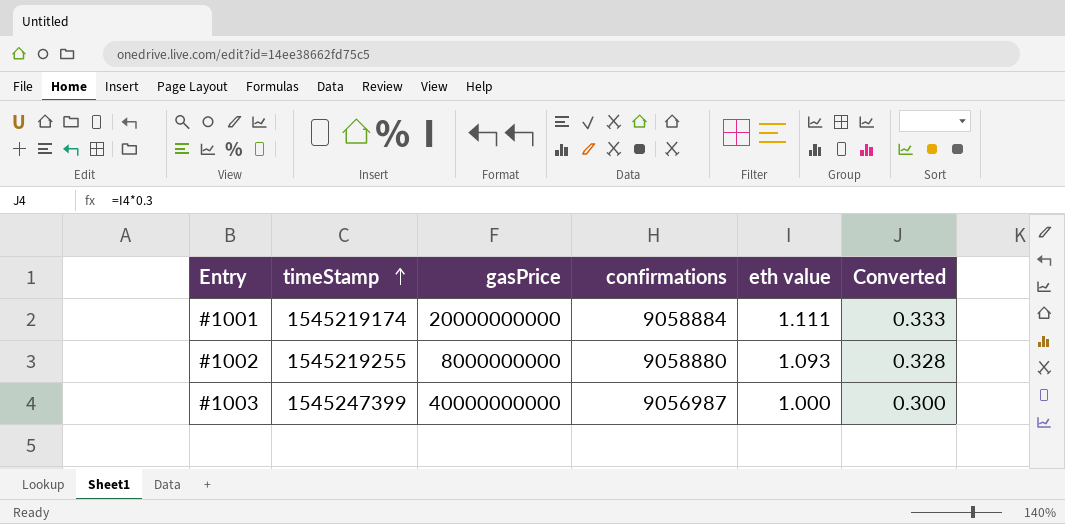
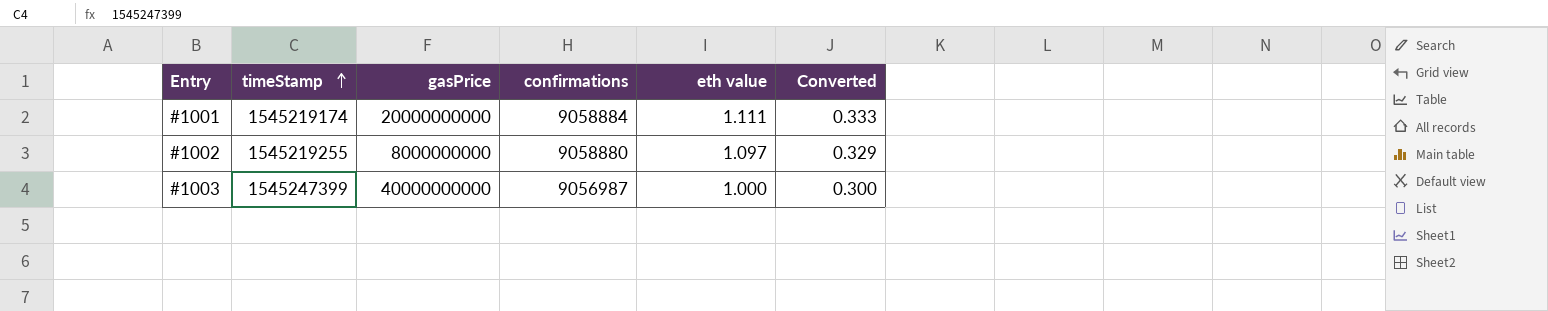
#1002 | eth value: 1.093 -> 1.097
#1002 | Converted: 0.328 -> 0.329

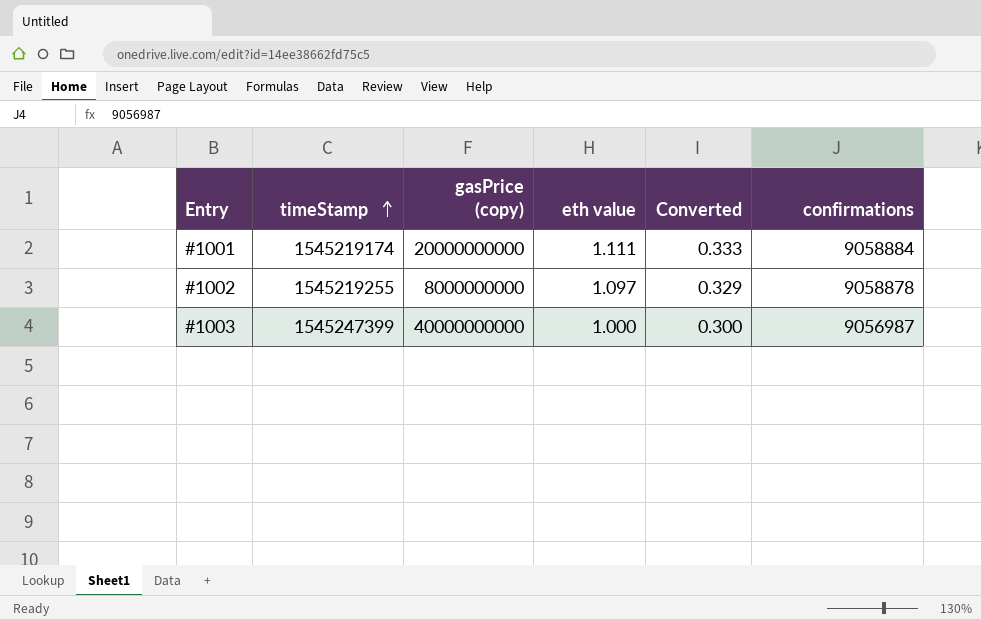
column name: gasPrice -> gasPrice (copy)
column confirmations | position: 4 -> 6
#1002 | confirmations: 9058880 -> 9058878

